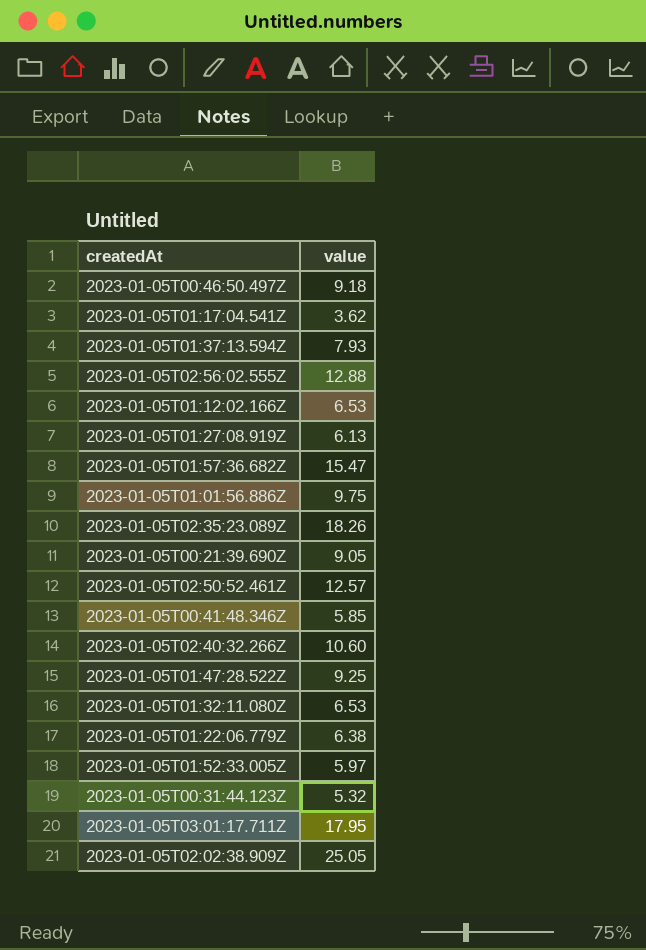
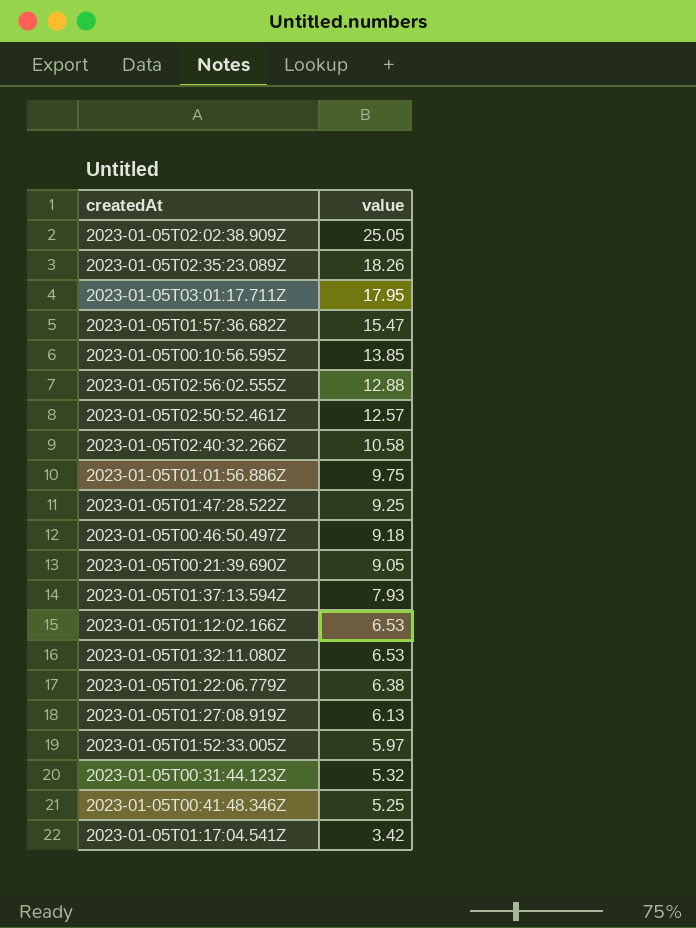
row order: none -> value descending
row 2023-01-05T00:10:56.595Z: none -> 13.85
2023-01-05T02:40:32.266Z | value: 10.60 -> 10.58
2023-01-05T00:41:48.346Z | value: 5.85 -> 5.25
2023-01-05T01:17:04.541Z | value: 3.62 -> 3.42

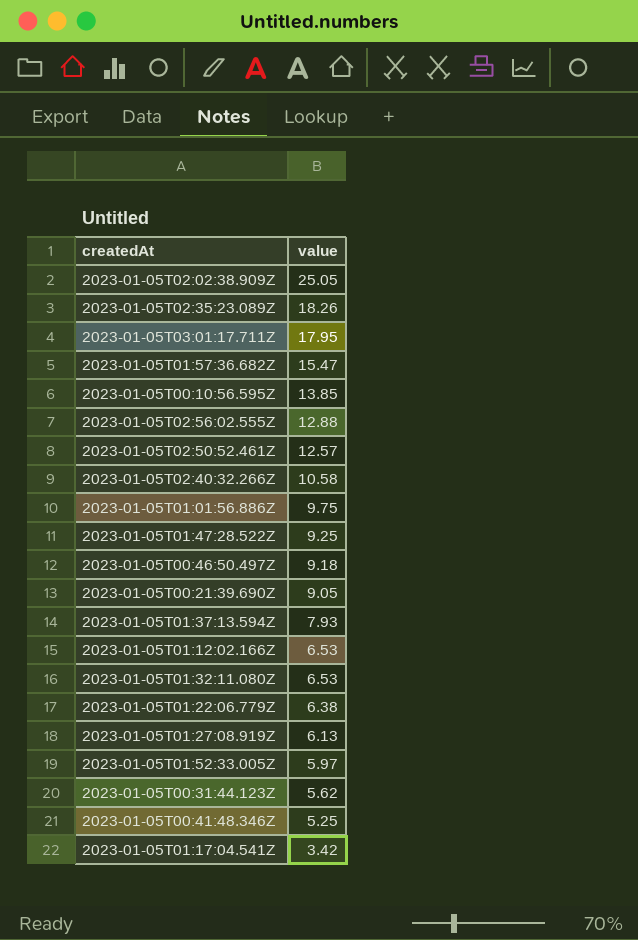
2023-01-05T00:31:44.123Z | value: 5.32 -> 5.62

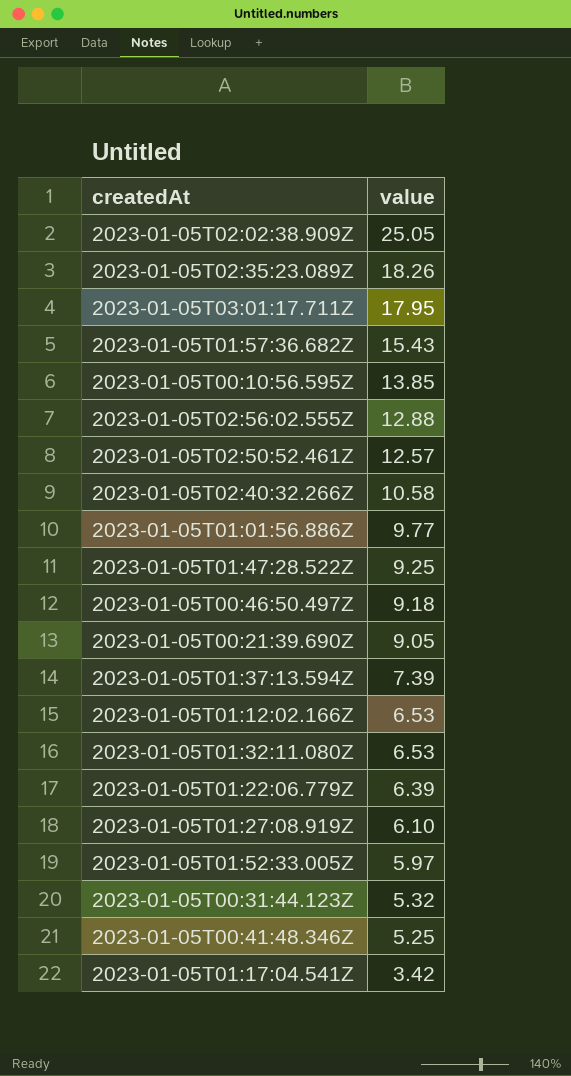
2023-01-05T01:57:36.682Z | value: 15.47 -> 15.43
2023-01-05T01:01:56.886Z | value: 9.75 -> 9.77
2023-01-05T01:37:13.594Z | value: 7.93 -> 7.39
2023-01-05T01:22:06.779Z | value: 6.38 -> 6.39
2023-01-05T01:27:08.919Z | value: 6.13 -> 6.10
2023-01-05T00:31:44.123Z | value: 5.62 -> 5.32

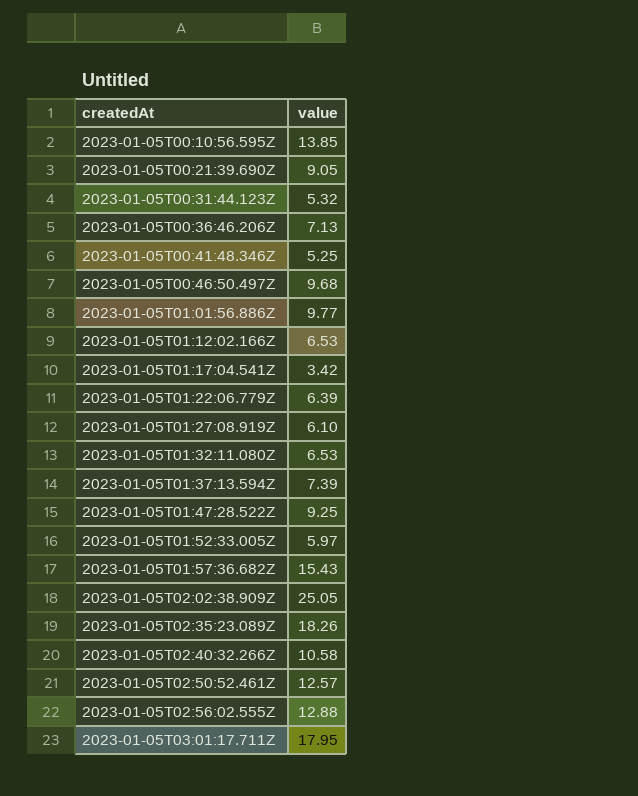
row order: value descending -> createdAt ascending
row 2023-01-05T00:36:46.206Z: none -> 7.13
2023-01-05T00:46:50.497Z | value: 9.18 -> 9.68

